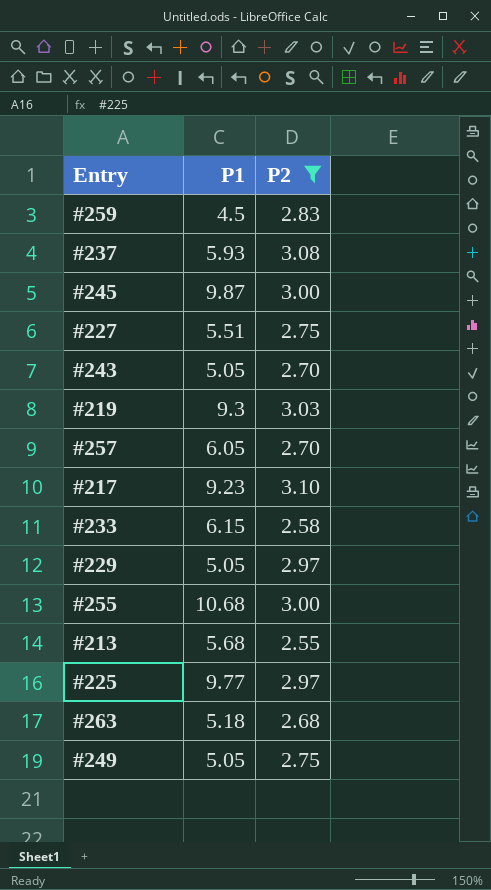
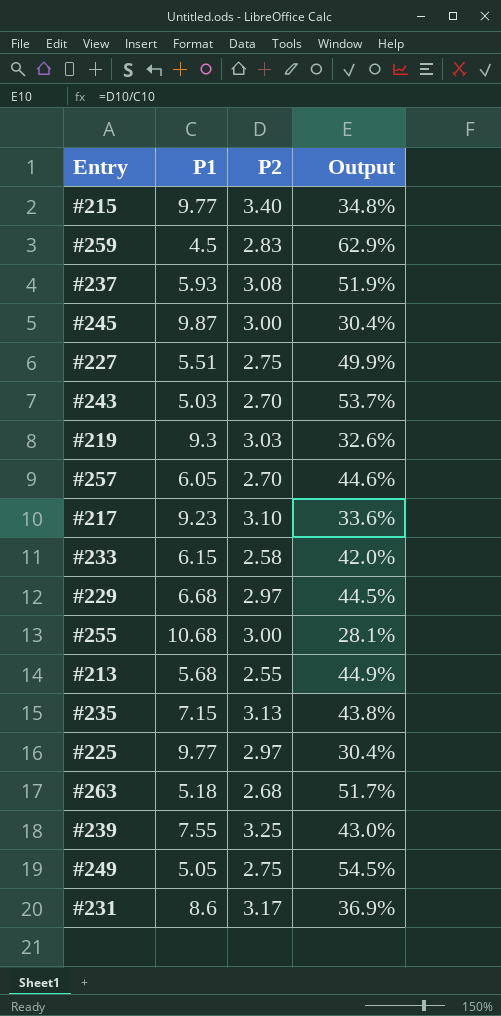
filter: P2 <= 3.10 -> none
column Output | formula: none -> [P2] / [P1]
#243 | P1: 5.05 -> 5.03
#229 | P1: 5.05 -> 6.68

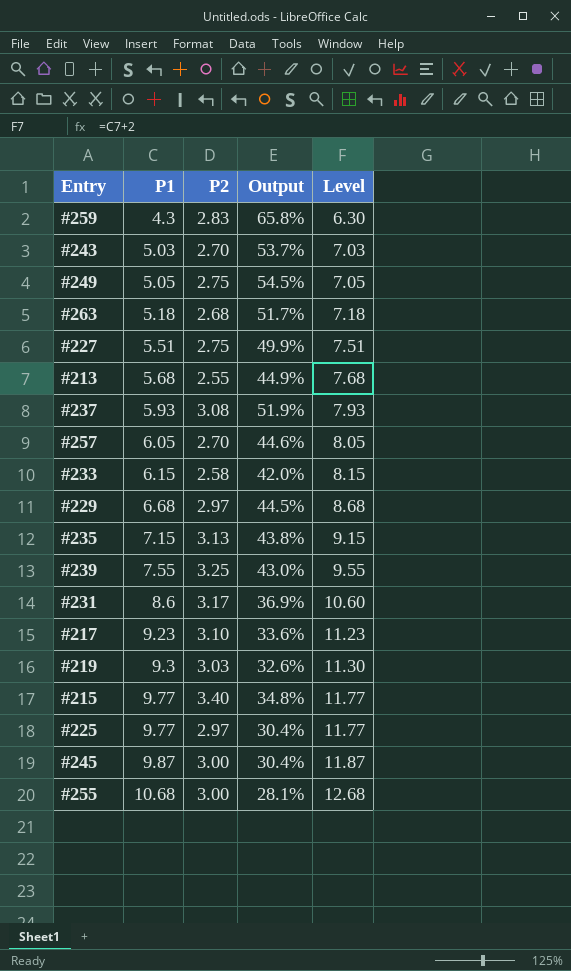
row order: none -> P1 ascending
column Level | formula: none -> [P1] + 2
#259 | P1: 4.5 -> 4.3
#259 | Output: 62.9% -> 65.8%

